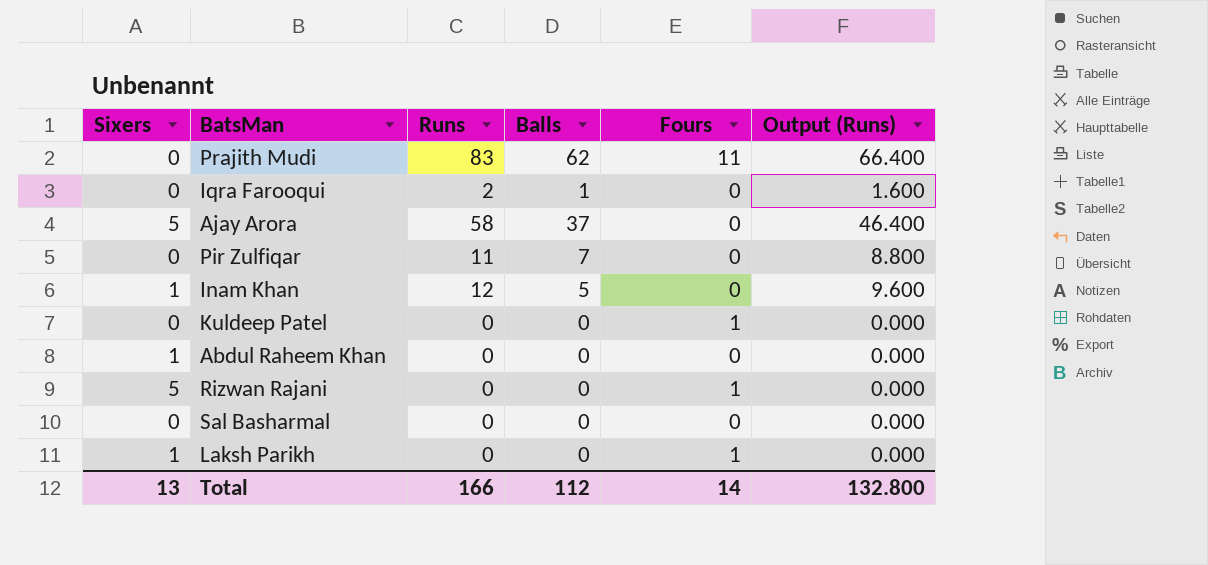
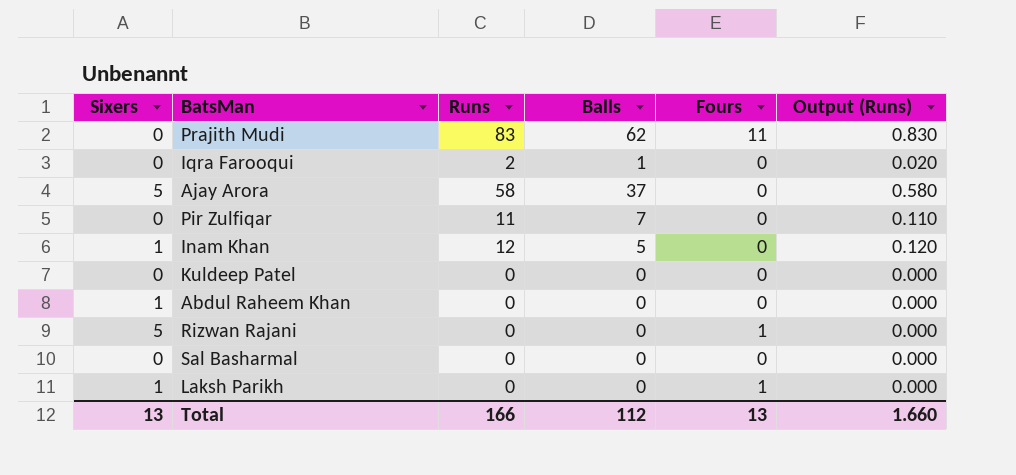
column Output (Runs) | formula: [Runs] * 0.8 -> [Runs] * 0.01
Kuldeep Patel | Fours: 1 -> 0
Total | Fours: 14 -> 13
Total | Output (Runs): 132.800 -> 1.660

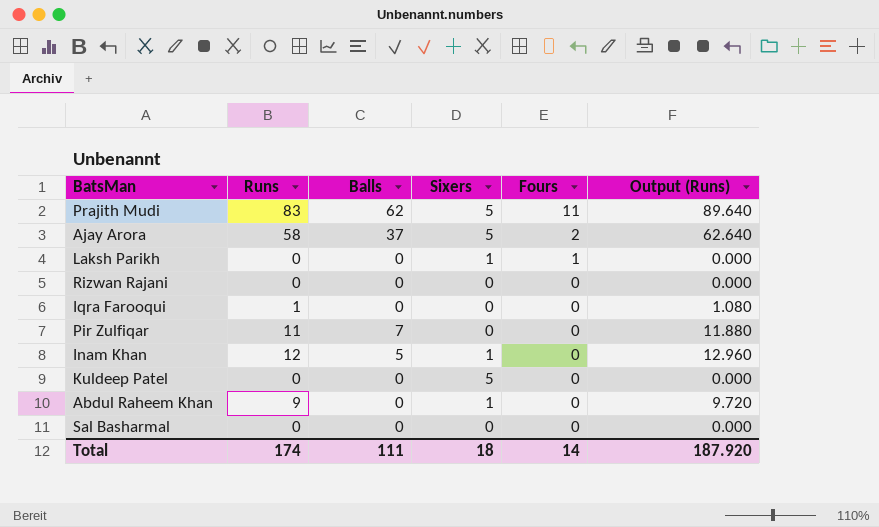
row order: none -> Fours descending
column Sixers | position: 1 -> 4
column Output (Runs) | formula: [Runs] * 0.01 -> [Runs] * 1.08
Prajith Mudi | Sixers: 0 -> 5
Ajay Arora | Fours: 0 -> 2
Rizwan Rajani | Sixers: 5 -> 0
Rizwan Rajani | Fours: 1 -> 0
Iqra Farooqui | Runs: 2 -> 1
Iqra Farooqui | Balls: 1 -> 0
Kuldeep Patel | Sixers: 0 -> 5
Abdul Raheem Khan | Runs: 0 -> 9
Total | Runs: 166 -> 174
Total | Balls: 112 -> 111
Total | Sixers: 13 -> 18
Total | Fours: 13 -> 14
Total | Output (Runs): 1.660 -> 187.920

